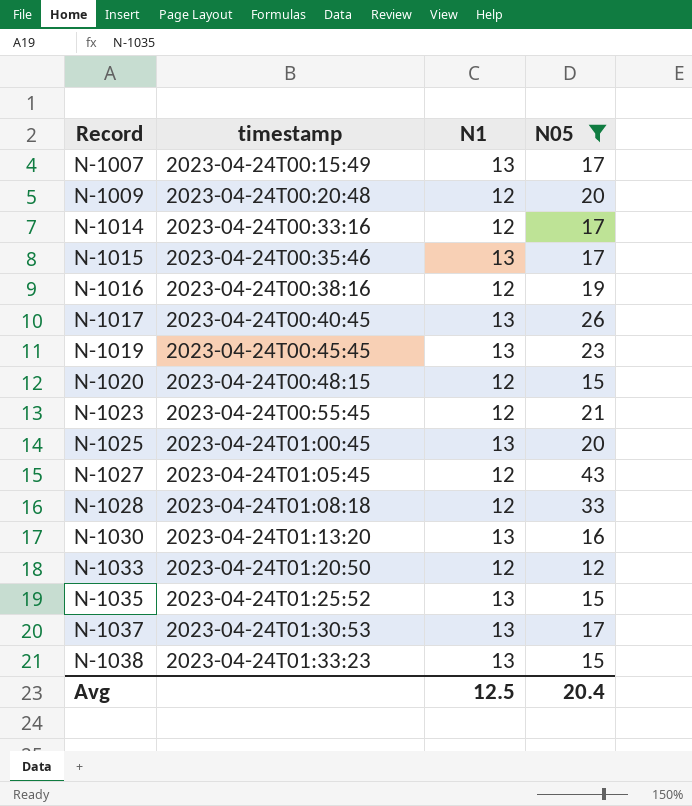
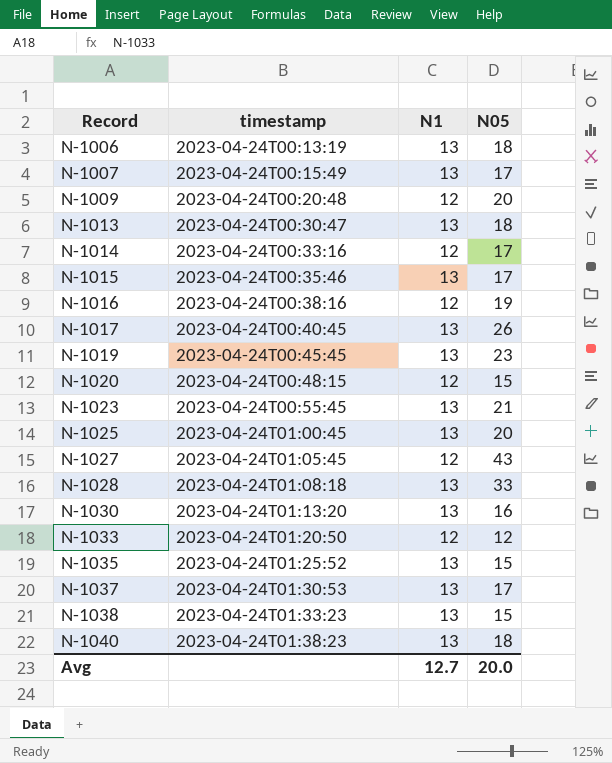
filter: N05 != 18 -> none
N-1023 | N1: 12 -> 13
N-1028 | N1: 12 -> 13
Avg | N1: 12.5 -> 12.7
Avg | N05: 20.4 -> 20.0

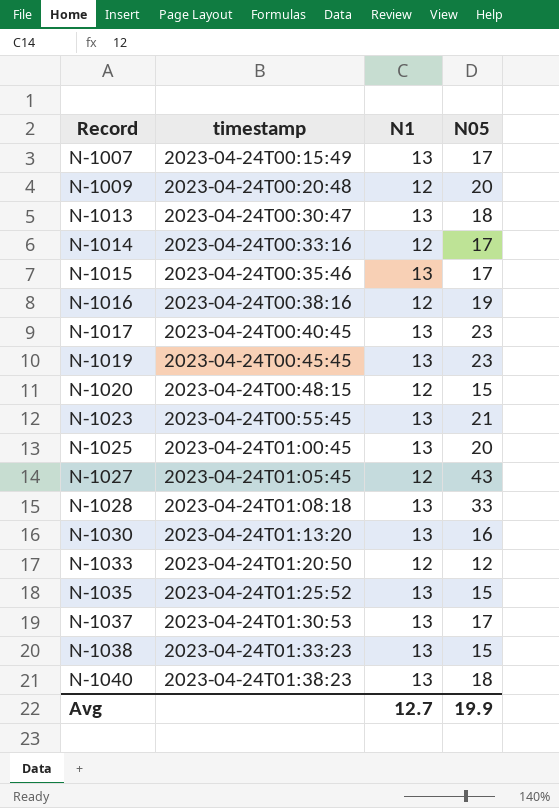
row N-1006: 2023-04-24T00:13:19 | 13 | 18 -> none
N-1017 | N05: 26 -> 23
Avg | N05: 20.0 -> 19.9

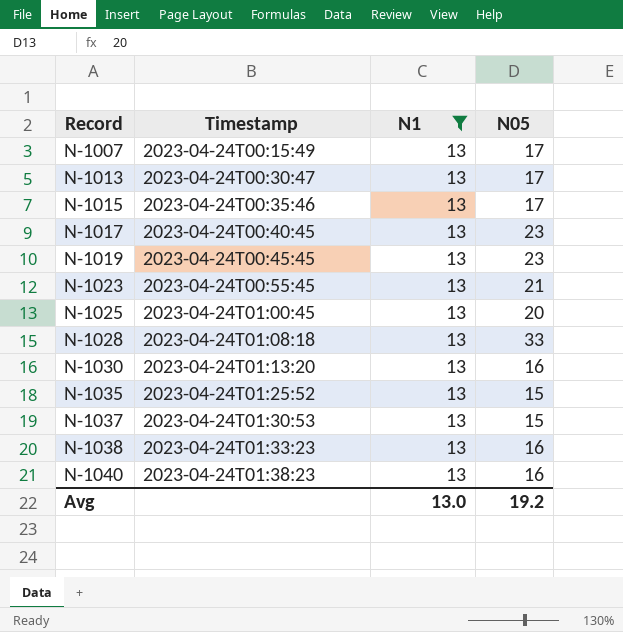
filter: none -> N1 = 13
column name: timestamp -> Timestamp
N-1013 | N05: 18 -> 17
N-1037 | N05: 17 -> 15
N-1038 | N05: 15 -> 16
N-1040 | N05: 18 -> 16
Avg | N1: 12.7 -> 13.0
Avg | N05: 19.9 -> 19.2

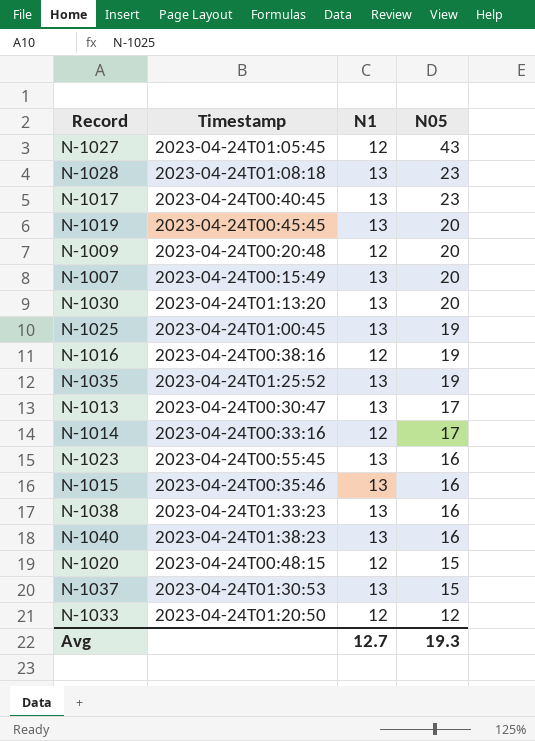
filter: N1 = 13 -> none
row order: Record ascending -> N05 descending
N-1028 | N05: 33 -> 23
N-1019 | N05: 23 -> 20
N-1007 | N05: 17 -> 20
N-1030 | N05: 16 -> 20
N-1025 | N05: 20 -> 19
N-1035 | N05: 15 -> 19
N-1023 | N05: 21 -> 16
N-1015 | N05: 17 -> 16
Avg | N1: 13.0 -> 12.7
Avg | N05: 19.2 -> 19.3

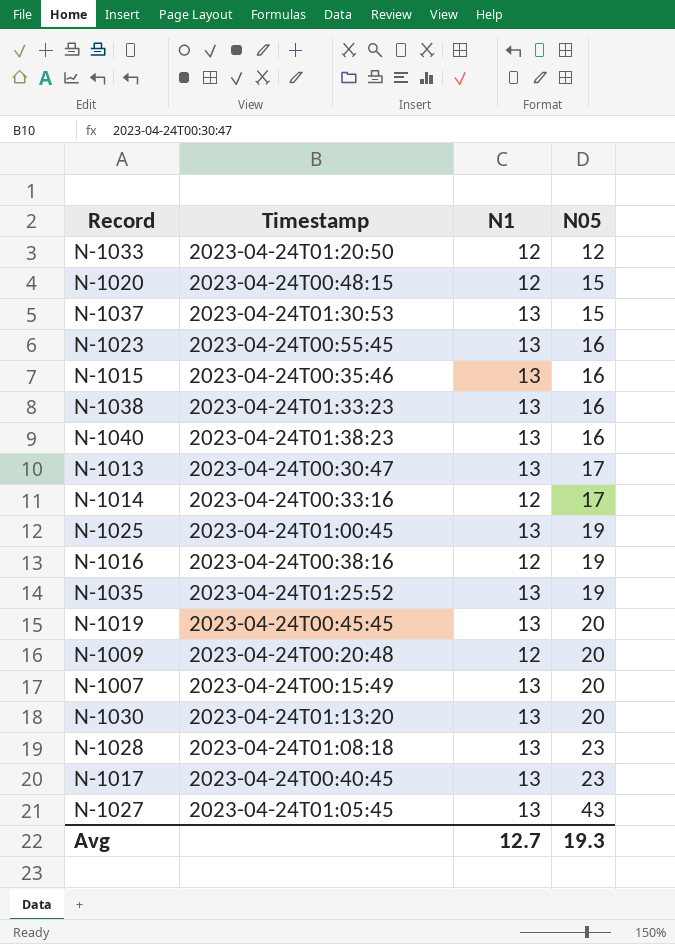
row order: N05 descending -> N05 ascending
N-1027 | N1: 12 -> 13

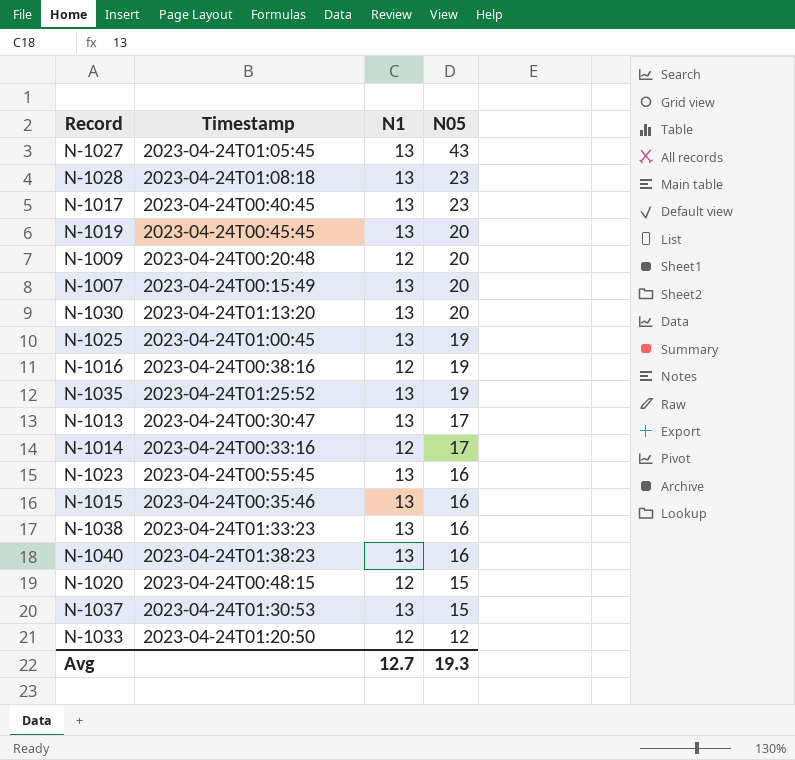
row order: N05 ascending -> N05 descending

